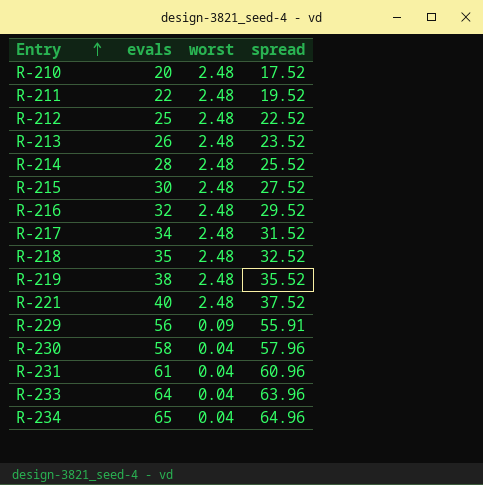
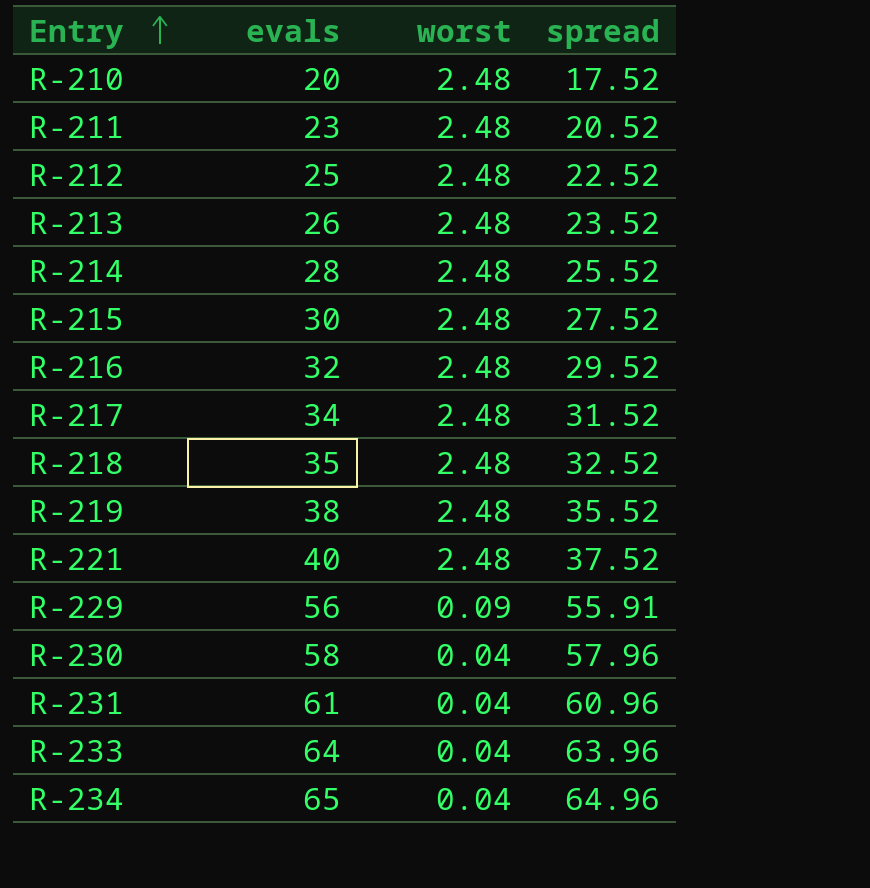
R-211 | evals: 22 -> 23
R-211 | spread: 19.52 -> 20.52

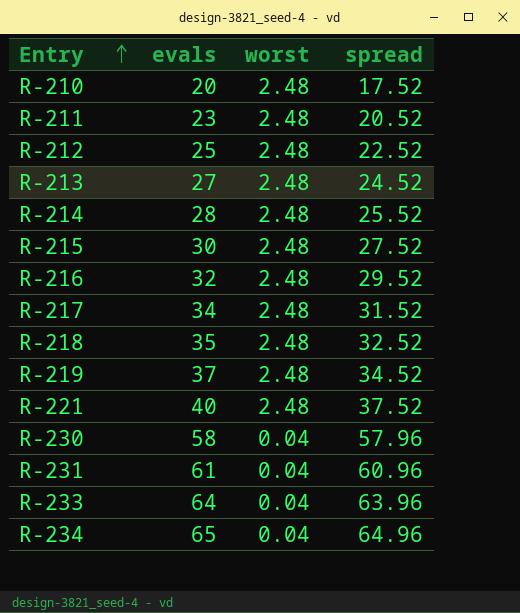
row R-229: 56 | 0.09 | 55.91 -> none
R-213 | evals: 26 -> 27
R-213 | spread: 23.52 -> 24.52
R-219 | evals: 38 -> 37
R-219 | spread: 35.52 -> 34.52

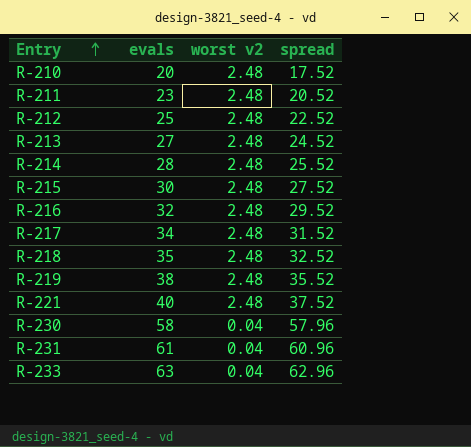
column name: worst -> worst v2
row R-234: 65 | 0.04 | 64.96 -> none
R-219 | evals: 37 -> 38
R-219 | spread: 34.52 -> 35.52
R-233 | evals: 64 -> 63
R-233 | spread: 63.96 -> 62.96

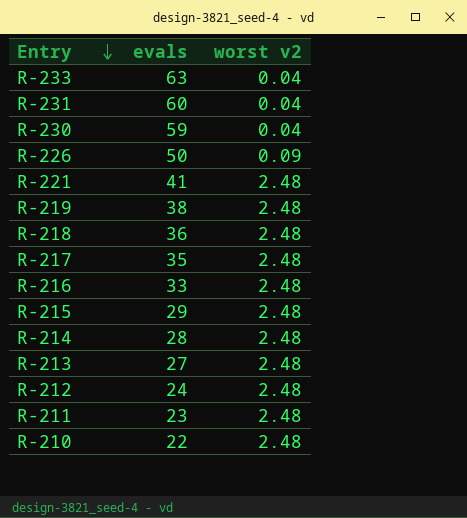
row order: Entry ascending -> Entry descending
column spread | formula: [evals] - [worst v2] -> none
R-231 | evals: 61 -> 60
R-230 | evals: 58 -> 59
row R-226: none -> 50 | 0.09
R-221 | evals: 40 -> 41
R-218 | evals: 35 -> 36
R-217 | evals: 34 -> 35
R-216 | evals: 32 -> 33
R-215 | evals: 30 -> 29
R-212 | evals: 25 -> 24
R-210 | evals: 20 -> 22

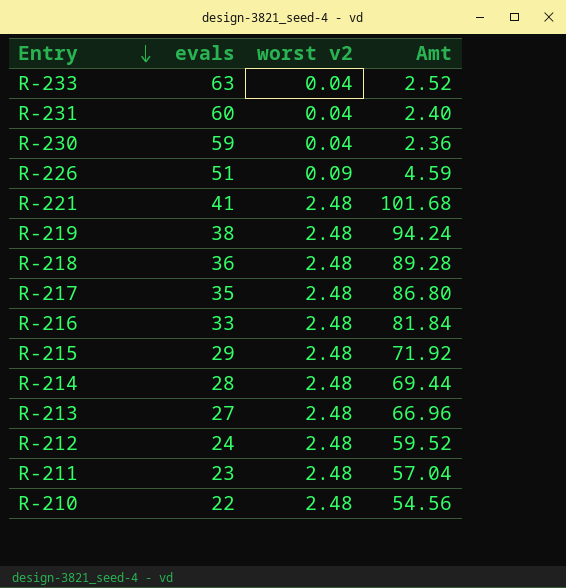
column Amt | formula: none -> [evals] * [worst v2]
R-226 | evals: 50 -> 51

